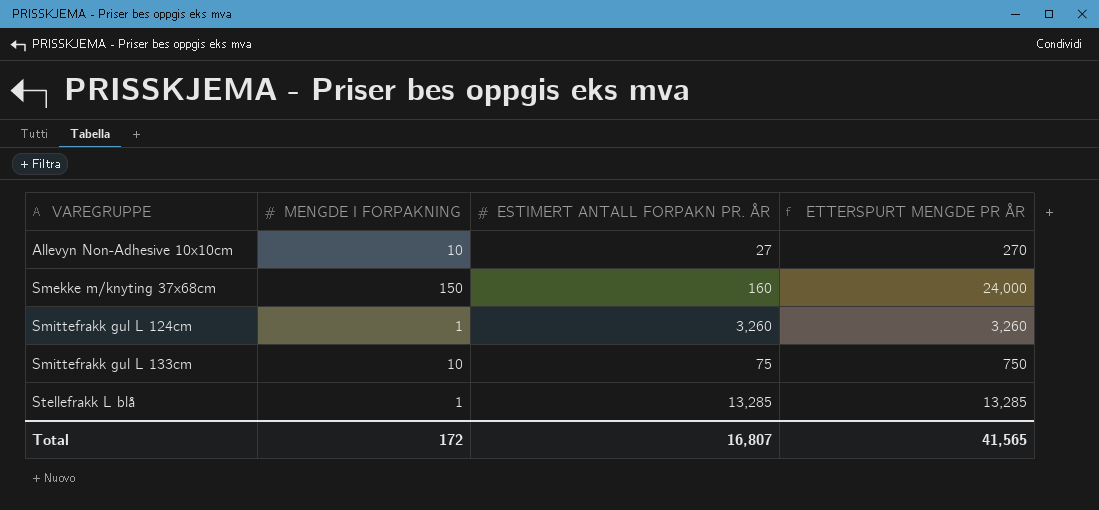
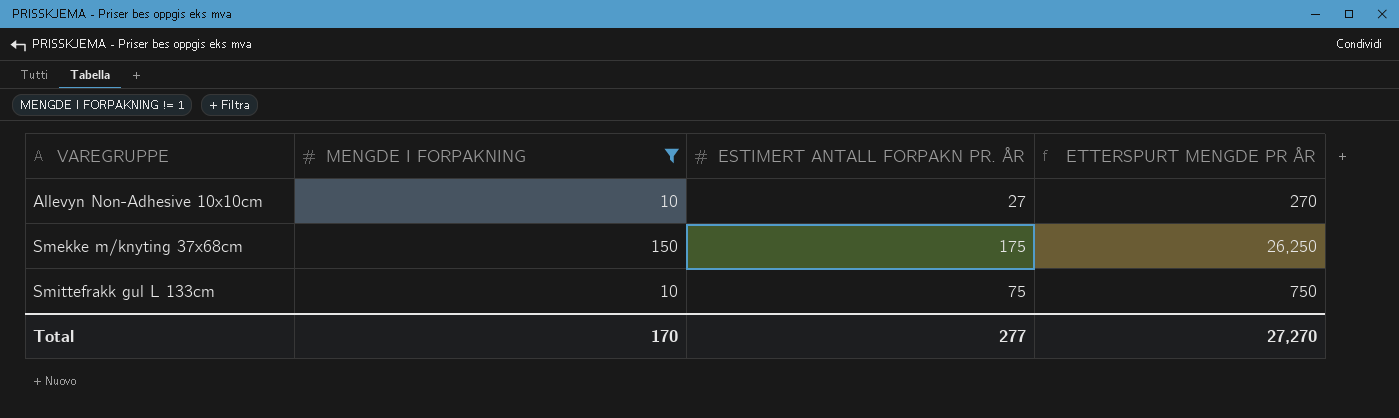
filter: none -> MENGDE I FORPAKNING != 1
Smekke m/knyting 37x68cm | ESTIMERT ANTALL FORPAKN PR. ÅR: 160 -> 175
Smekke m/knyting 37x68cm | ETTERSPURT MENGDE PR ÅR: 24,000 -> 26,250
Total | MENGDE I FORPAKNING: 172 -> 170
Total | ESTIMERT ANTALL FORPAKN PR. ÅR: 16,807 -> 277
Total | ETTERSPURT MENGDE PR ÅR: 41,565 -> 27,270

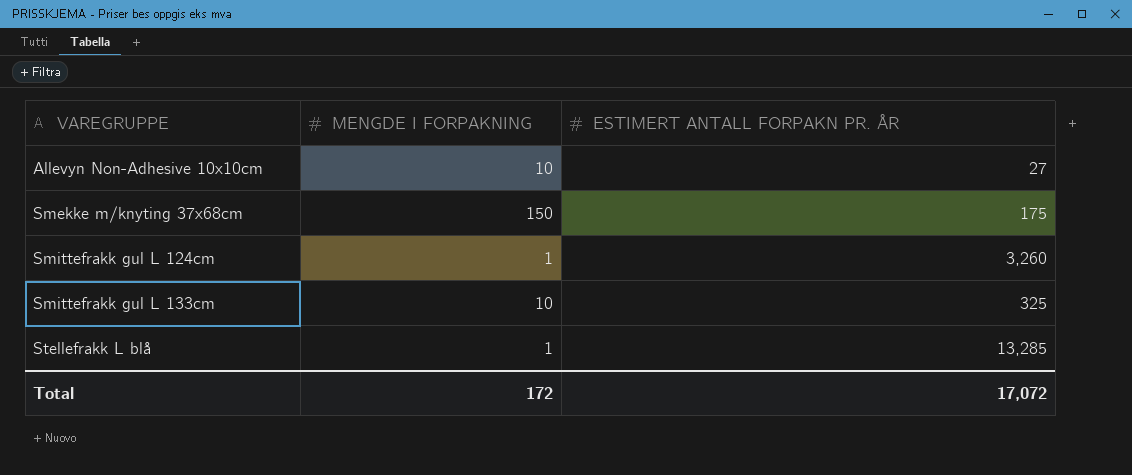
filter: MENGDE I FORPAKNING != 1 -> none
column ETTERSPURT MENGDE PR ÅR | formula: [MENGDE I FORPAKNING] * [ESTIMERT ANTALL FORPAKN PR. ÅR] -> none
Smittefrakk gul L 133cm | ESTIMERT ANTALL FORPAKN PR. ÅR: 75 -> 325
Total | MENGDE I FORPAKNING: 170 -> 172
Total | ESTIMERT ANTALL FORPAKN PR. ÅR: 277 -> 17,072

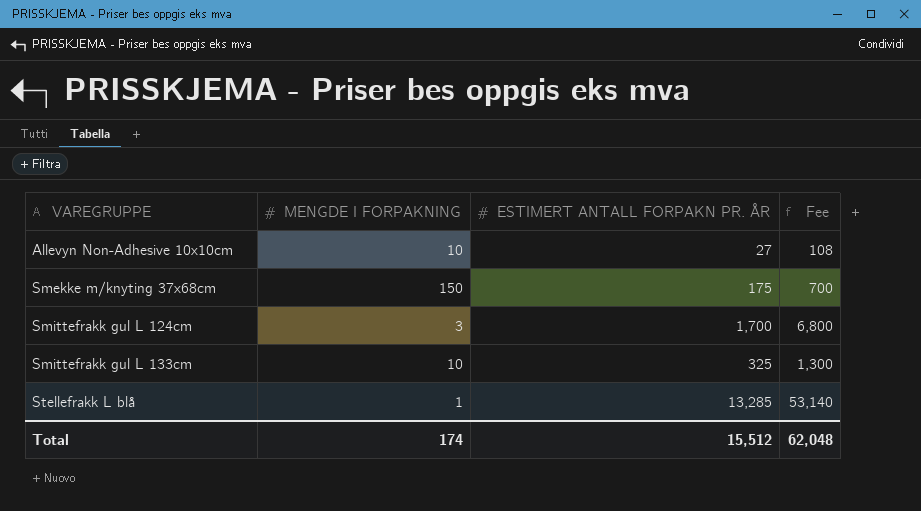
column Fee | formula: none -> [ESTIMERT ANTALL FORPAKN PR. ÅR] * 4
Smittefrakk gul L 124cm | MENGDE I FORPAKNING: 1 -> 3
Smittefrakk gul L 124cm | ESTIMERT ANTALL FORPAKN PR. ÅR: 3,260 -> 1,700
Total | MENGDE I FORPAKNING: 172 -> 174
Total | ESTIMERT ANTALL FORPAKN PR. ÅR: 17,072 -> 15,512

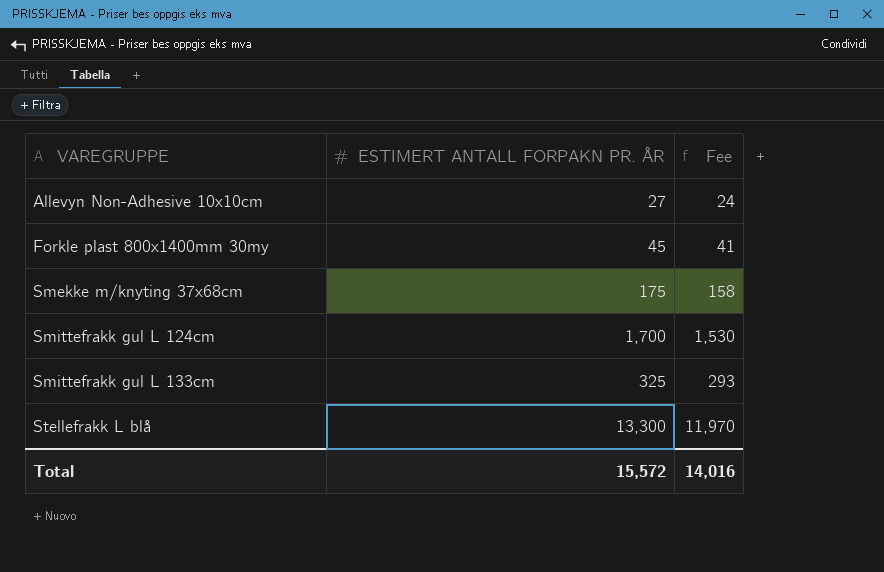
column MENGDE I FORPAKNING | position: 2 -> none
column Fee | formula: [ESTIMERT ANTALL FORPAKN PR. ÅR] * 4 -> [ESTIMERT ANTALL FORPAKN PR. ÅR] * 0.9
row Forkle plast 800x1400mm 30my: none -> 45 | 41
Stellefrakk L blå | ESTIMERT ANTALL FORPAKN PR. ÅR: 13,285 -> 13,300
Total | ESTIMERT ANTALL FORPAKN PR. ÅR: 15,512 -> 15,572
Total | Fee: 62,048 -> 14,016

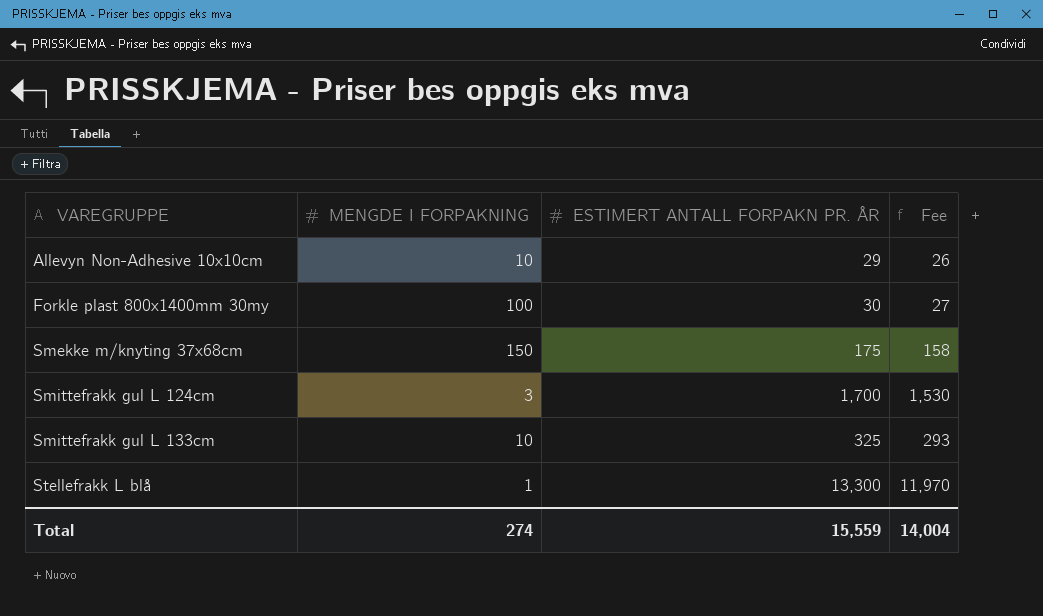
column MENGDE I FORPAKNING | position: none -> 2
Allevyn Non-Adhesive 10x10cm | ESTIMERT ANTALL FORPAKN PR. ÅR: 27 -> 29
Allevyn Non-Adhesive 10x10cm | Fee: 24 -> 26
Forkle plast 800x1400mm 30my | ESTIMERT ANTALL FORPAKN PR. ÅR: 45 -> 30
Forkle plast 800x1400mm 30my | Fee: 41 -> 27
Total | ESTIMERT ANTALL FORPAKN PR. ÅR: 15,572 -> 15,559
Total | Fee: 14,016 -> 14,004

